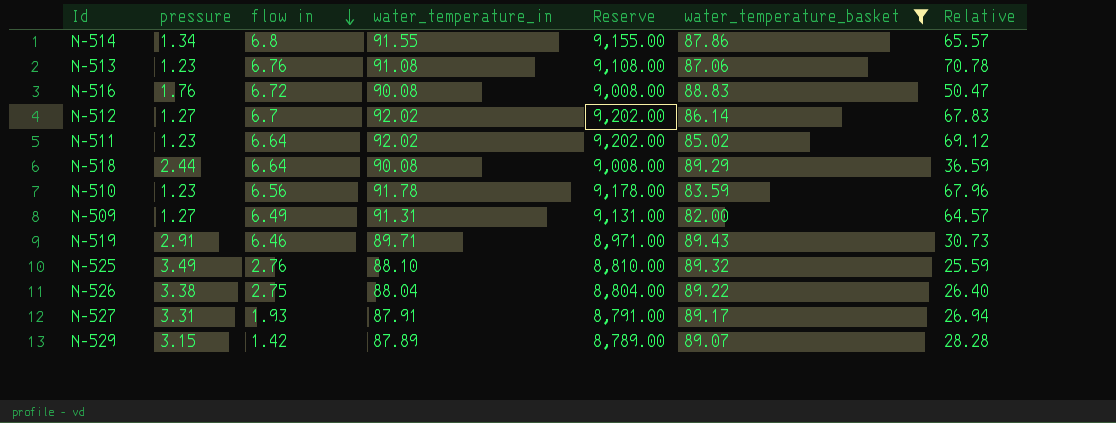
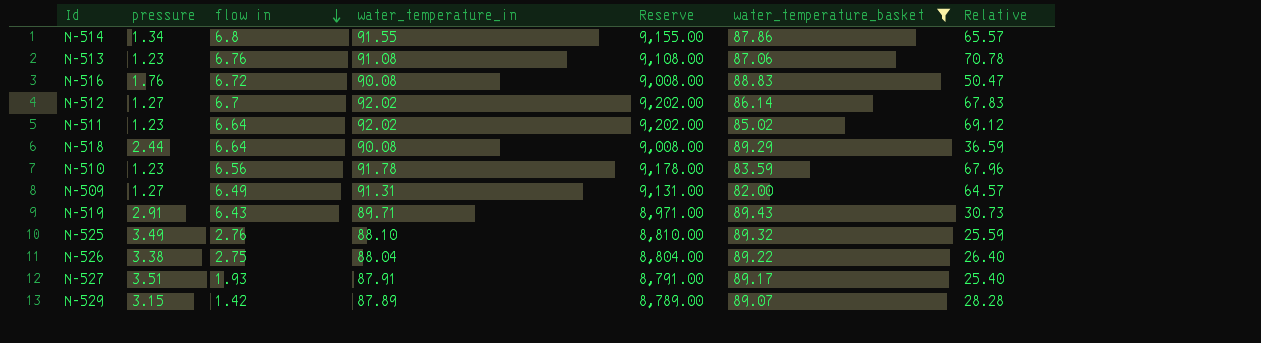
N-519 | flow in: 6.46 -> 6.43
N-527 | pressure: 3.31 -> 3.51
N-527 | Relative: 26.94 -> 25.40

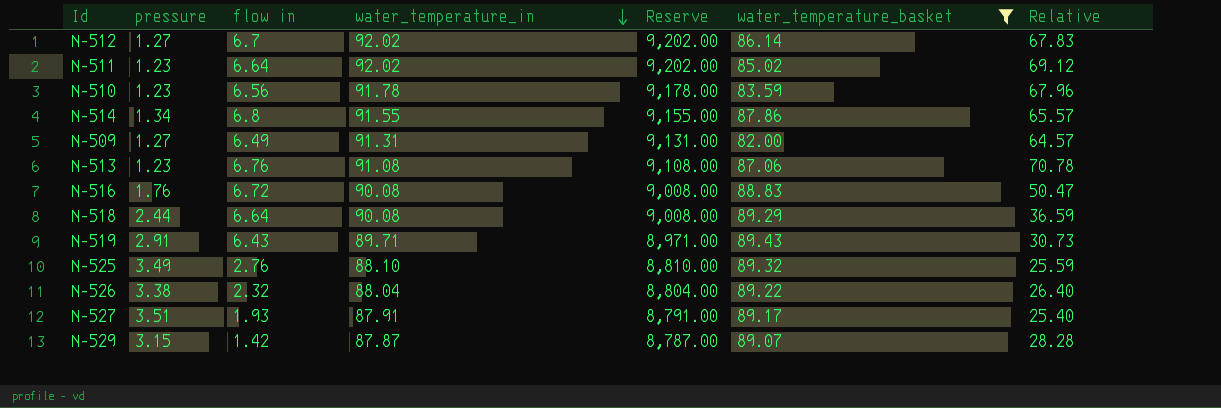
row order: flow in descending -> water_temperature_in descending
N-526 | flow in: 2.75 -> 2.32
N-529 | water_temperature_in: 87.89 -> 87.87
N-529 | Reserve: 8,789.00 -> 8,787.00

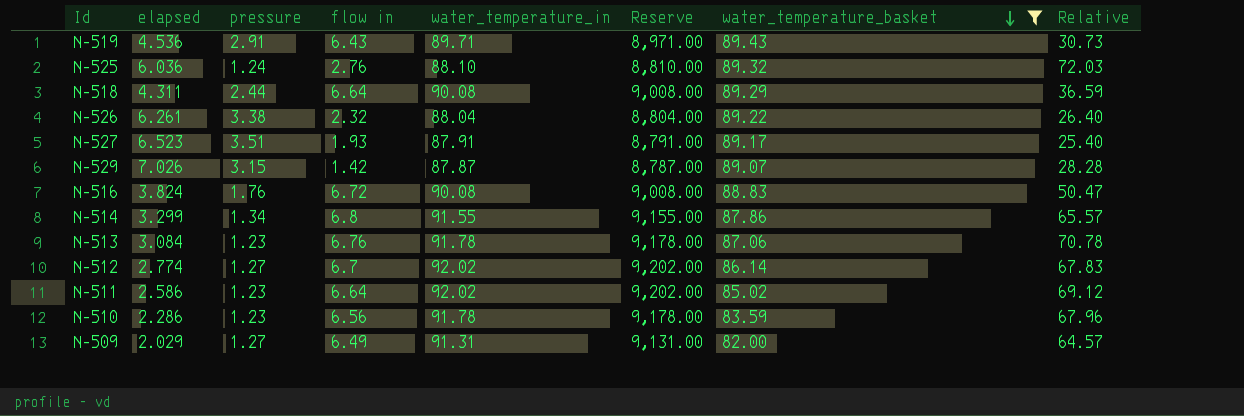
row order: water_temperature_in descending -> water_temperature_basket descending
column elapsed | position: none -> 2
N-525 | pressure: 3.49 -> 1.24
N-525 | Relative: 25.59 -> 72.03
N-513 | water_temperature_in: 91.08 -> 91.78
N-513 | Reserve: 9,108.00 -> 9,178.00

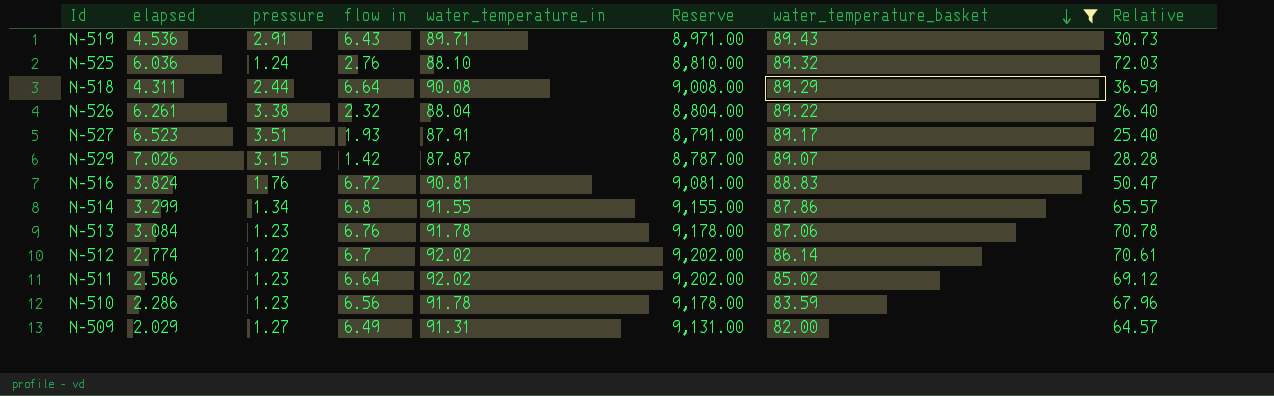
N-516 | water_temperature_in: 90.08 -> 90.81
N-516 | Reserve: 9,008.00 -> 9,081.00
N-512 | pressure: 1.27 -> 1.22
N-512 | Relative: 67.83 -> 70.61

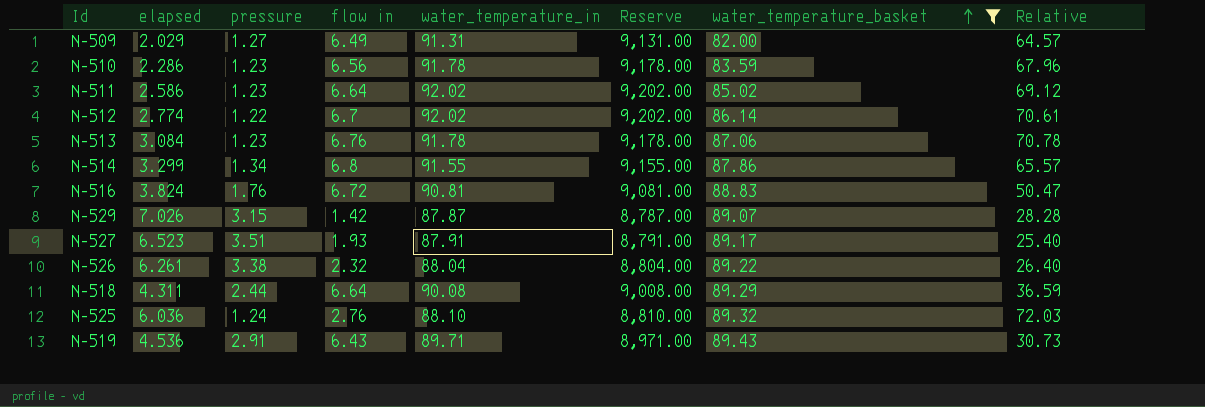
row order: water_temperature_basket descending -> water_temperature_basket ascending

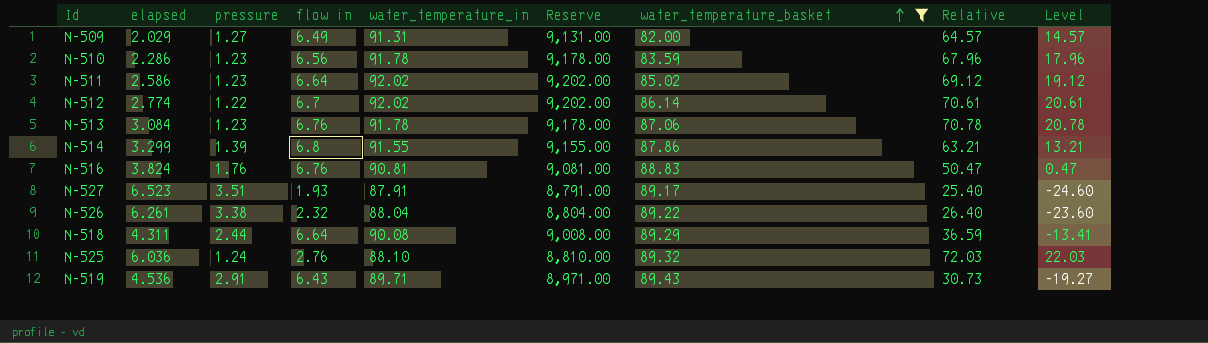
column Level | formula: none -> [Relative] - 50
row N-529: 7.026 | 3.15 | 1.42 | 87.87 | 8,787.00 | 89.07 | 28.28 -> none
N-514 | pressure: 1.34 -> 1.39
N-514 | Relative: 65.57 -> 63.21
N-516 | flow in: 6.72 -> 6.76

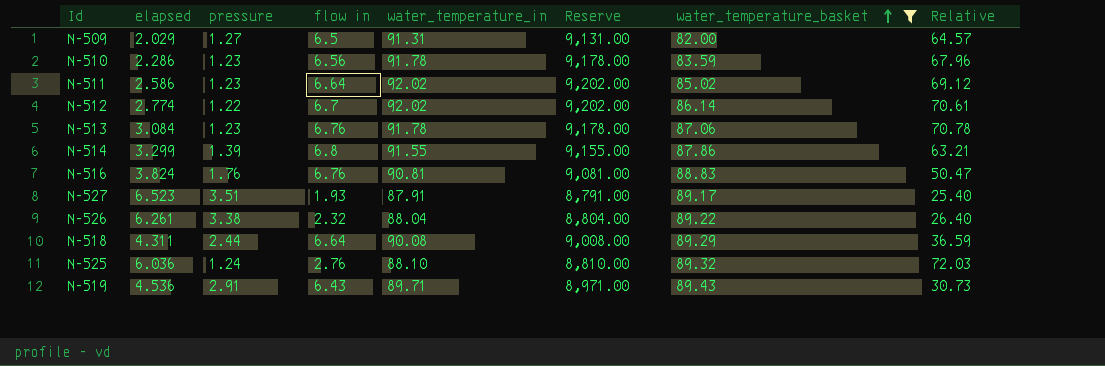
column Level | formula: [Relative] - 50 -> none
N-509 | flow in: 6.49 -> 6.5

